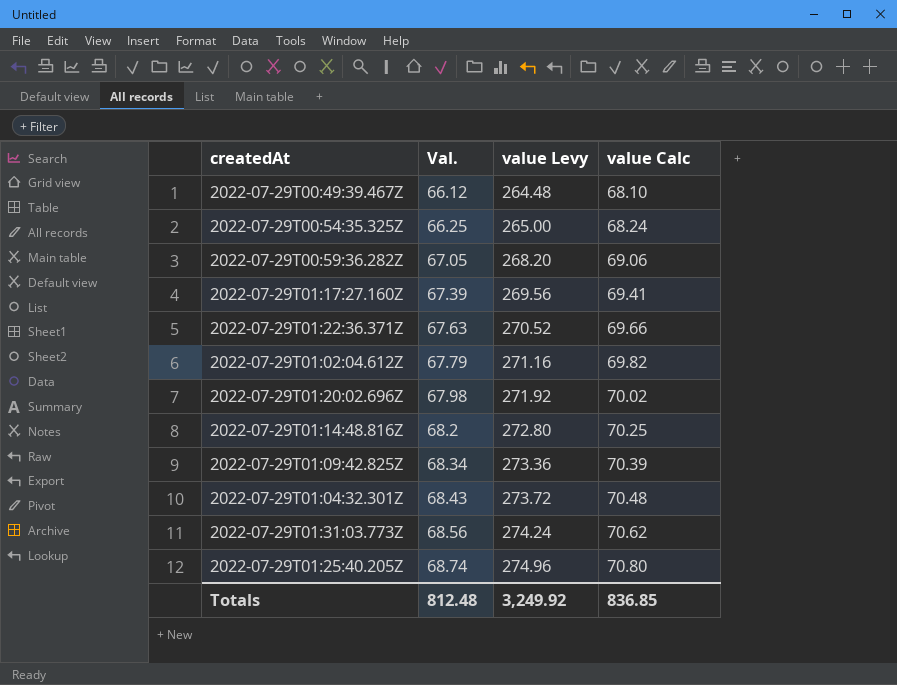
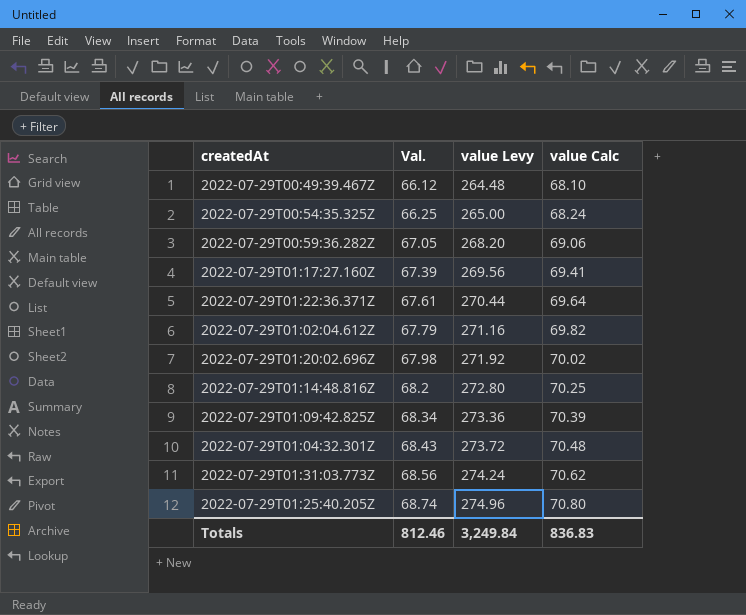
2022-07-29T01:22:36.371Z | Val.: 67.63 -> 67.61
2022-07-29T01:22:36.371Z | value Levy: 270.52 -> 270.44
2022-07-29T01:22:36.371Z | value Calc: 69.66 -> 69.64
Totals | Val.: 812.48 -> 812.46
Totals | value Levy: 3,249.92 -> 3,249.84
Totals | value Calc: 836.85 -> 836.83

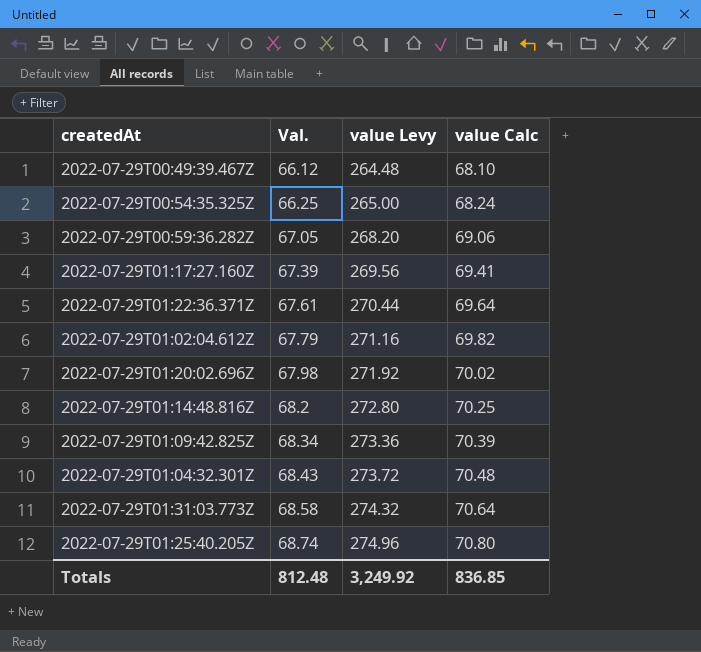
2022-07-29T01:31:03.773Z | Val.: 68.56 -> 68.58
2022-07-29T01:31:03.773Z | value Levy: 274.24 -> 274.32
2022-07-29T01:31:03.773Z | value Calc: 70.62 -> 70.64
Totals | Val.: 812.46 -> 812.48
Totals | value Levy: 3,249.84 -> 3,249.92
Totals | value Calc: 836.83 -> 836.85

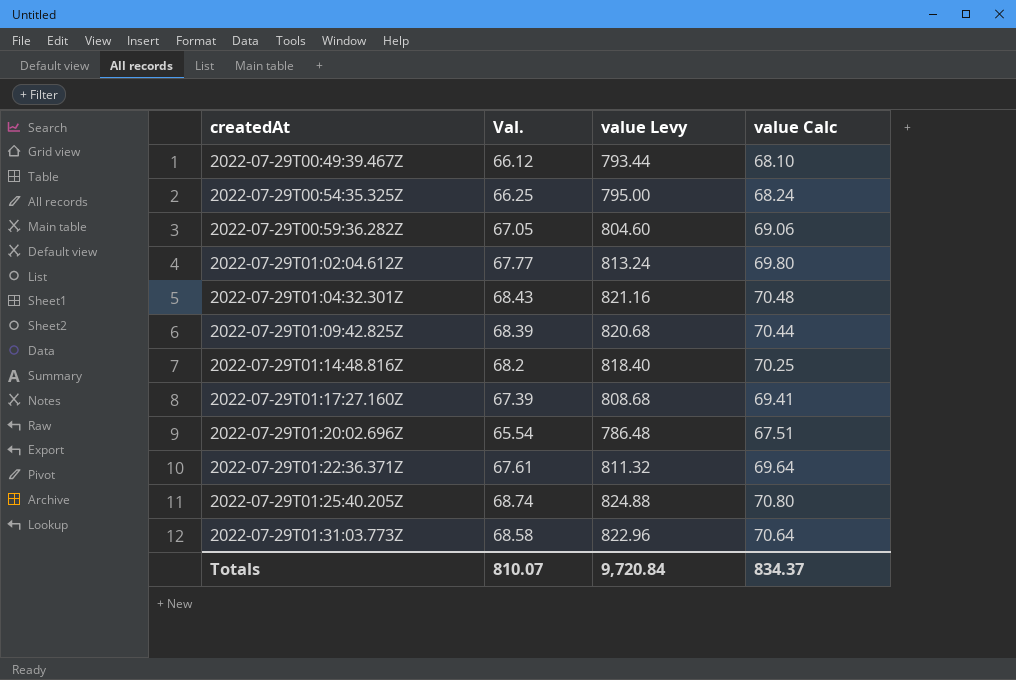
row order: Val. ascending -> createdAt ascending
column value Levy | formula: [Val.] * 4 -> [Val.] * 12
2022-07-29T01:02:04.612Z | Val.: 67.79 -> 67.77
2022-07-29T01:02:04.612Z | value Calc: 69.82 -> 69.80
2022-07-29T01:09:42.825Z | Val.: 68.34 -> 68.39
2022-07-29T01:09:42.825Z | value Calc: 70.39 -> 70.44
2022-07-29T01:20:02.696Z | Val.: 67.98 -> 65.54
2022-07-29T01:20:02.696Z | value Calc: 70.02 -> 67.51
Totals | Val.: 812.48 -> 810.07
Totals | value Levy: 3,249.92 -> 9,720.84
Totals | value Calc: 836.85 -> 834.37

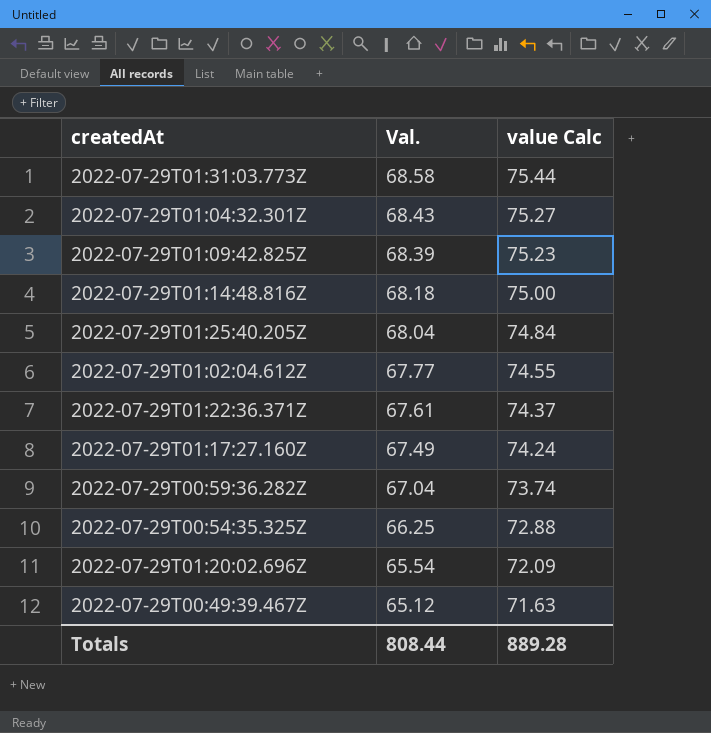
row order: createdAt ascending -> Val. descending
column value Levy | formula: [Val.] * 12 -> none
column value Calc | formula: [Val.] * 1.03 -> [Val.] * 1.1
2022-07-29T01:14:48.816Z | Val.: 68.2 -> 68.18
2022-07-29T01:25:40.205Z | Val.: 68.74 -> 68.04
2022-07-29T01:17:27.160Z | Val.: 67.39 -> 67.49
2022-07-29T00:59:36.282Z | Val.: 67.05 -> 67.04
2022-07-29T00:49:39.467Z | Val.: 66.12 -> 65.12
Totals | Val.: 810.07 -> 808.44
Totals | value Calc: 834.37 -> 889.28

